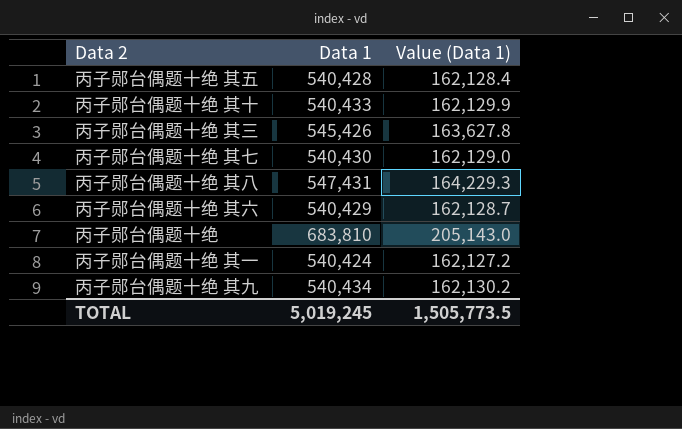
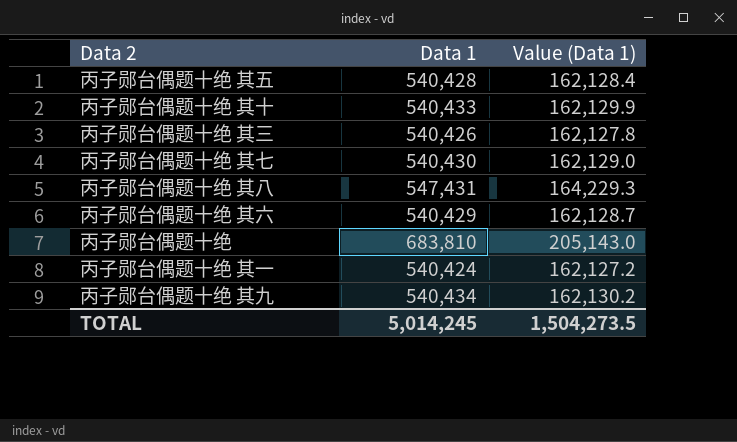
丙子郧台偶题十绝 其三 | Data 1: 545,426 -> 540,426
丙子郧台偶题十绝 其三 | Value (Data 1): 163,627.8 -> 162,127.8
TOTAL | Data 1: 5,019,245 -> 5,014,245
TOTAL | Value (Data 1): 1,505,773.5 -> 1,504,273.5

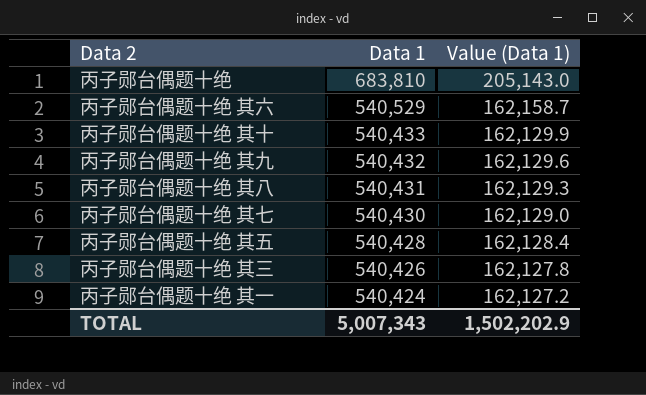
row order: none -> Data 1 descending
丙子郧台偶题十绝 其六 | Data 1: 540,429 -> 540,529
丙子郧台偶题十绝 其六 | Value (Data 1): 162,128.7 -> 162,158.7
丙子郧台偶题十绝 其九 | Data 1: 540,434 -> 540,432
丙子郧台偶题十绝 其九 | Value (Data 1): 162,130.2 -> 162,129.6
丙子郧台偶题十绝 其八 | Data 1: 547,431 -> 540,431
丙子郧台偶题十绝 其八 | Value (Data 1): 164,229.3 -> 162,129.3
TOTAL | Data 1: 5,014,245 -> 5,007,343
TOTAL | Value (Data 1): 1,504,273.5 -> 1,502,202.9

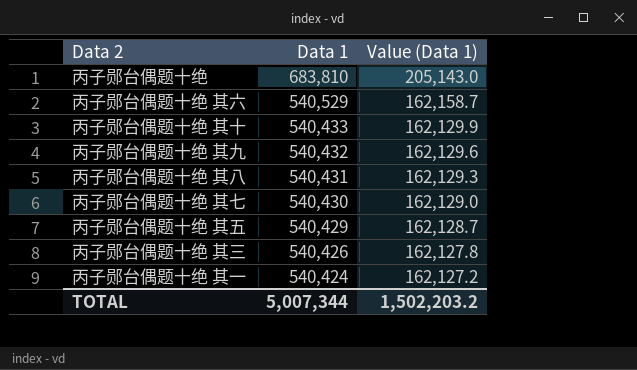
丙子郧台偶题十绝 其五 | Data 1: 540,428 -> 540,429
丙子郧台偶题十绝 其五 | Value (Data 1): 162,128.4 -> 162,128.7
TOTAL | Data 1: 5,007,343 -> 5,007,344
TOTAL | Value (Data 1): 1,502,202.9 -> 1,502,203.2

